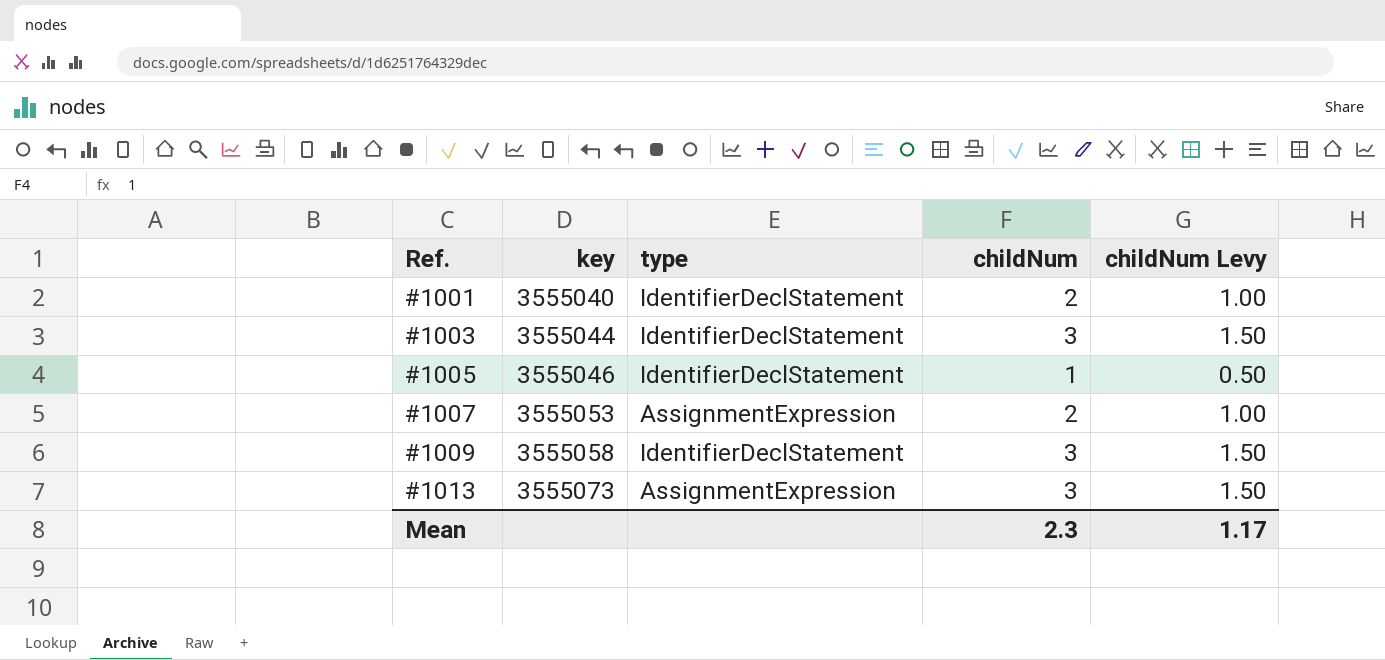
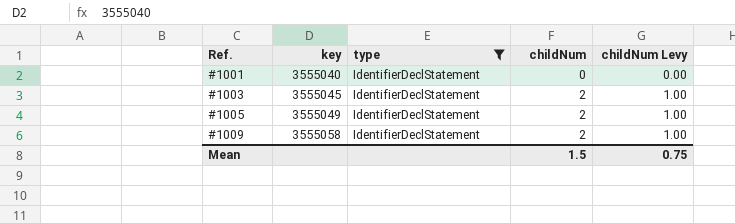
filter: none -> type = IdentifierDeclStatement
#1001 | childNum: 2 -> 0
#1001 | childNum Levy: 1.00 -> 0.00
#1003 | key: 3555044 -> 3555045
#1003 | childNum: 3 -> 2
#1003 | childNum Levy: 1.50 -> 1.00
#1005 | key: 3555046 -> 3555049
#1005 | childNum: 1 -> 2
#1005 | childNum Levy: 0.50 -> 1.00
#1009 | childNum: 3 -> 2
#1009 | childNum Levy: 1.50 -> 1.00
Mean | childNum: 2.3 -> 1.5
Mean | childNum Levy: 1.17 -> 0.75

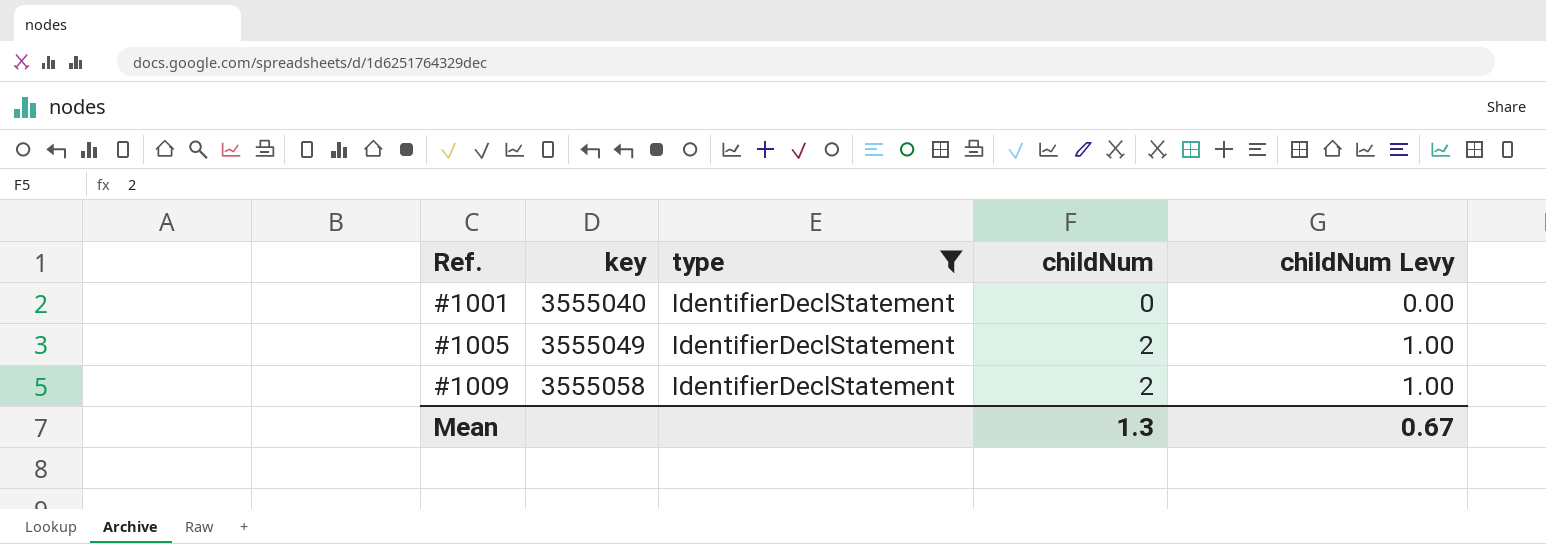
row #1003: 3555045 | IdentifierDeclStatement | 2 | 1.00 -> none
Mean | childNum: 1.5 -> 1.3
Mean | childNum Levy: 0.75 -> 0.67

